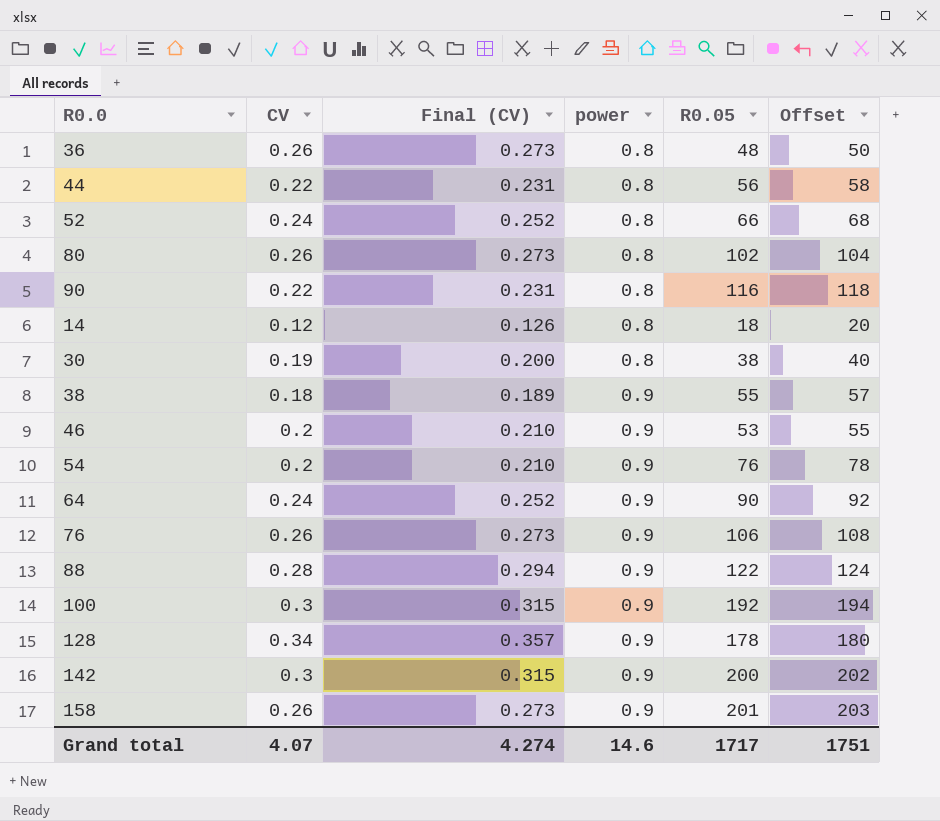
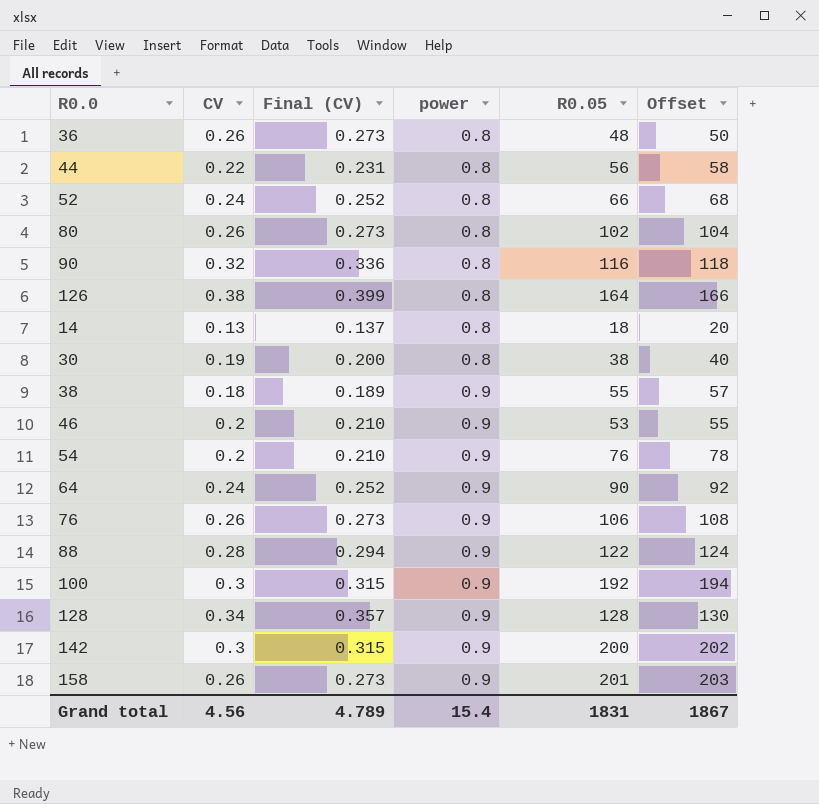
90 | CV: 0.22 -> 0.32
90 | Final (CV): 0.231 -> 0.336
row 126: none -> 0.38 | 0.399 | 0.8 | 164 | 166
14 | CV: 0.12 -> 0.13
14 | Final (CV): 0.126 -> 0.137
128 | R0.05: 178 -> 128
128 | Offset: 180 -> 130
Grand total | CV: 4.07 -> 4.56
Grand total | Final (CV): 4.274 -> 4.789
Grand total | power: 14.6 -> 15.4
Grand total | R0.05: 1717 -> 1831
Grand total | Offset: 1751 -> 1867

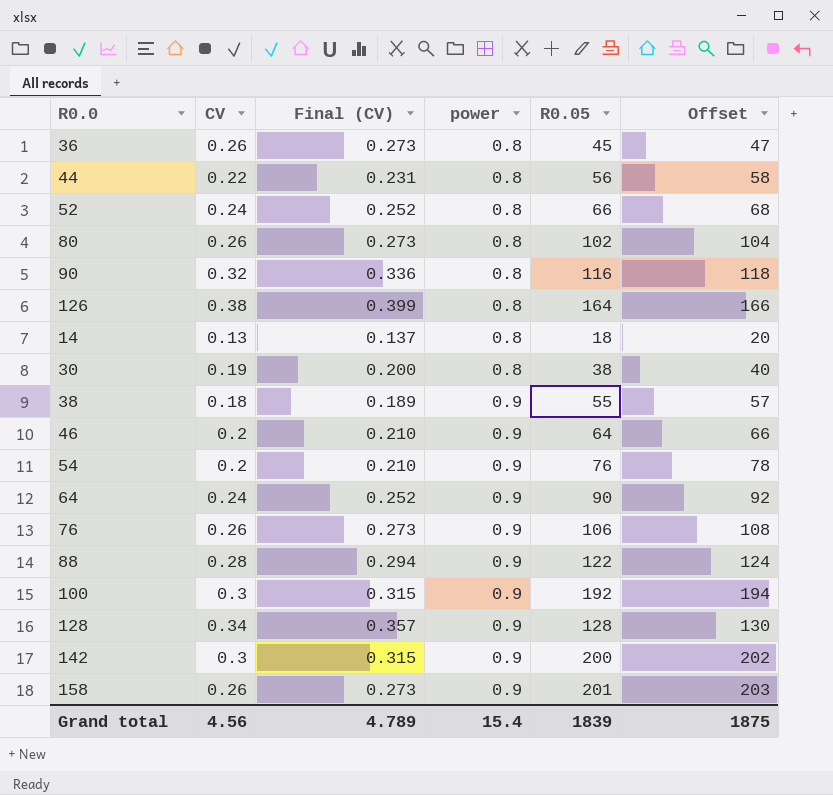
36 | R0.05: 48 -> 45
36 | Offset: 50 -> 47
46 | R0.05: 53 -> 64
46 | Offset: 55 -> 66
Grand total | R0.05: 1831 -> 1839
Grand total | Offset: 1867 -> 1875

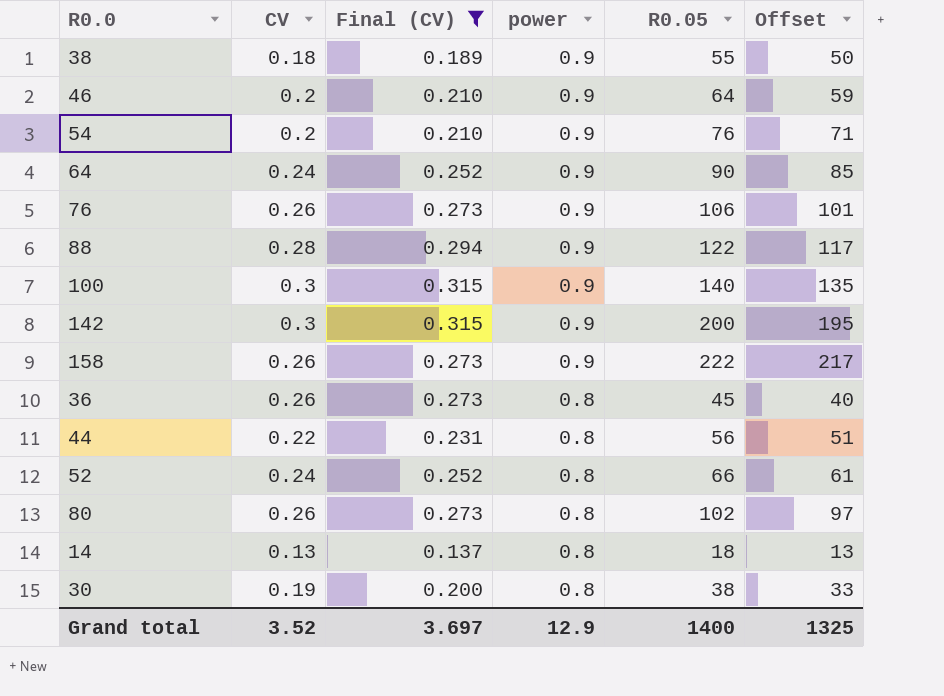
filter: none -> Final (CV) <= 0.315
row order: power ascending -> power descending
column Offset | formula: [R0.05] + 2 -> [R0.05] - 5
100 | R0.05: 192 -> 140
158 | R0.05: 201 -> 222
Grand total | CV: 4.56 -> 3.52
Grand total | Final (CV): 4.789 -> 3.697
Grand total | power: 15.4 -> 12.9
Grand total | R0.05: 1839 -> 1400
Grand total | Offset: 1875 -> 1325

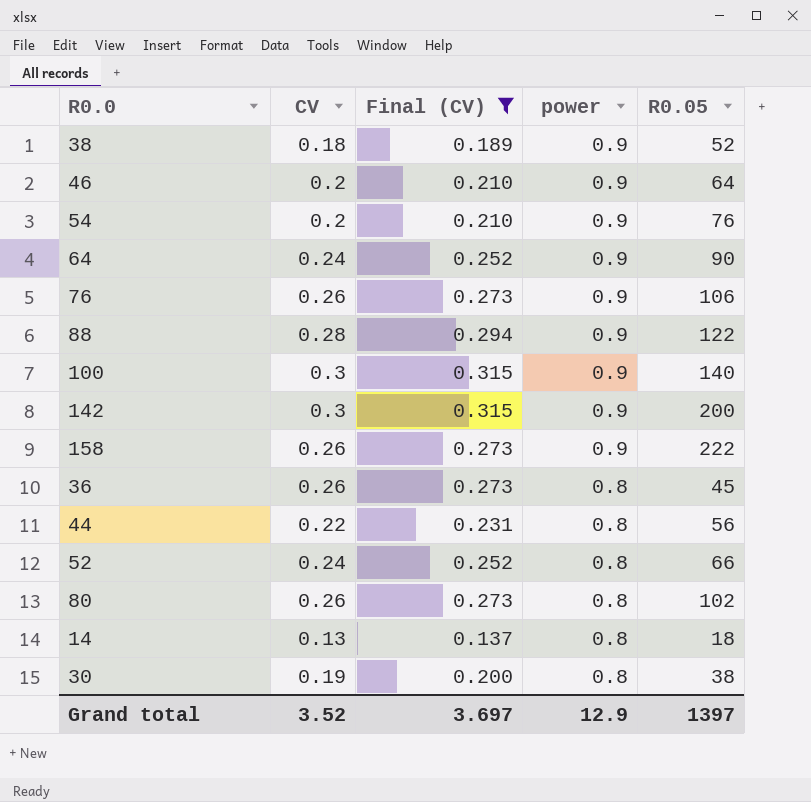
column Offset | formula: [R0.05] - 5 -> none
38 | R0.05: 55 -> 52
Grand total | R0.05: 1400 -> 1397

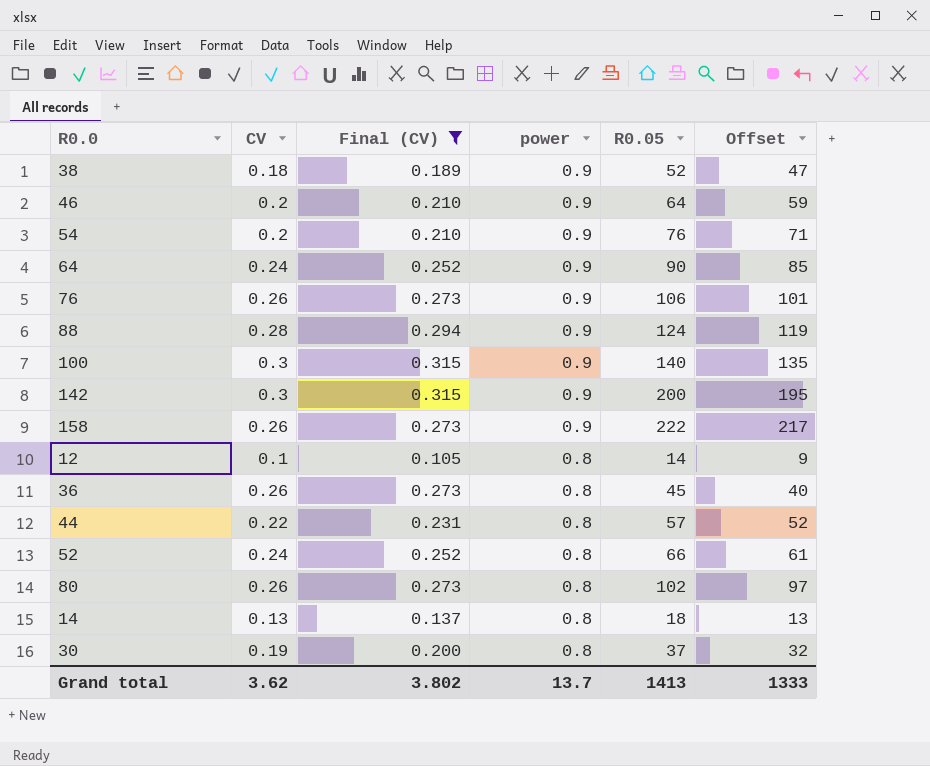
column Offset | formula: none -> [R0.05] - 5
88 | R0.05: 122 -> 124
row 12: none -> 0.1 | 0.105 | 0.8 | 14 | 9
44 | R0.05: 56 -> 57
30 | R0.05: 38 -> 37
Grand total | CV: 3.52 -> 3.62
Grand total | Final (CV): 3.697 -> 3.802
Grand total | power: 12.9 -> 13.7
Grand total | R0.05: 1397 -> 1413

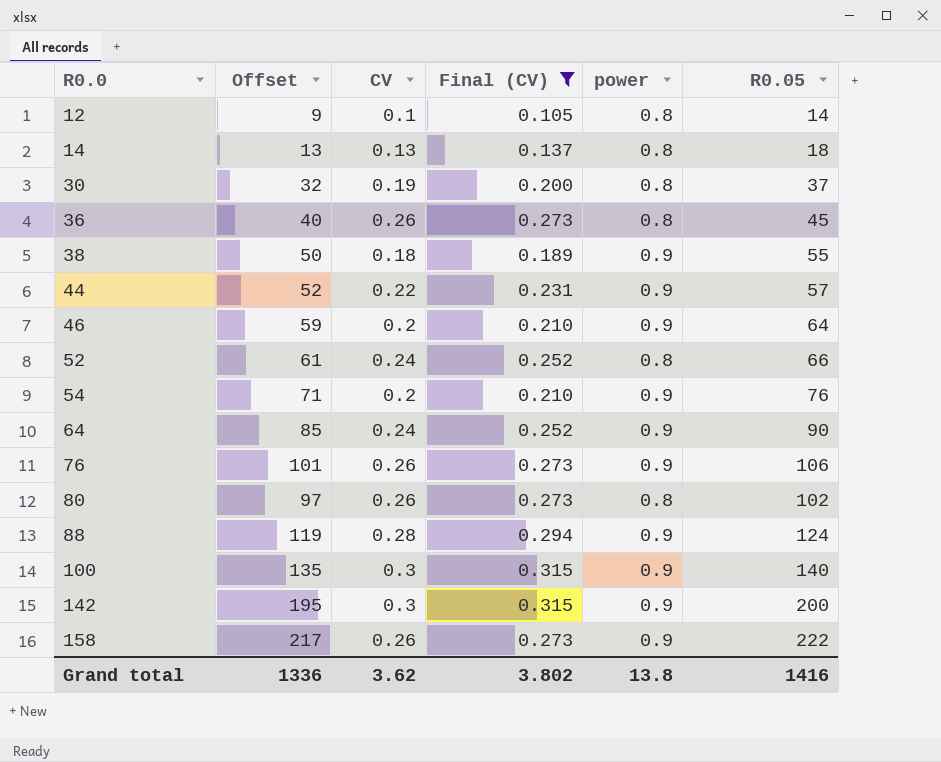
row order: power descending -> R0.0 ascending
column Offset | position: 6 -> 2
38 | Offset: 47 -> 50
38 | R0.05: 52 -> 55
44 | power: 0.8 -> 0.9
Grand total | Offset: 1333 -> 1336
Grand total | power: 13.7 -> 13.8
Grand total | R0.05: 1413 -> 1416

